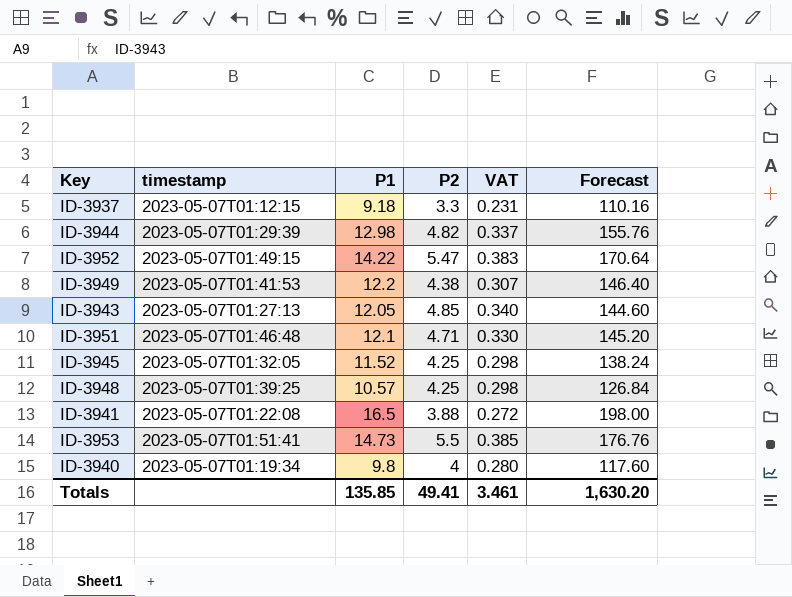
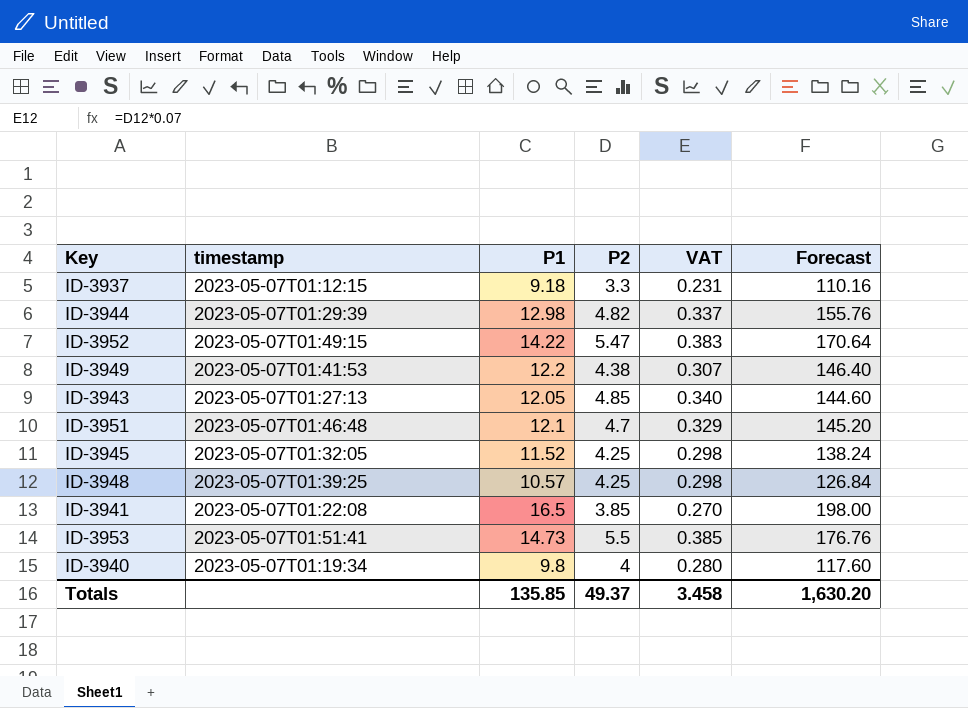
ID-3951 | P2: 4.71 -> 4.7
ID-3951 | VAT: 0.330 -> 0.329
ID-3941 | P2: 3.88 -> 3.85
ID-3941 | VAT: 0.272 -> 0.270
Totals | P2: 49.41 -> 49.37
Totals | VAT: 3.461 -> 3.458

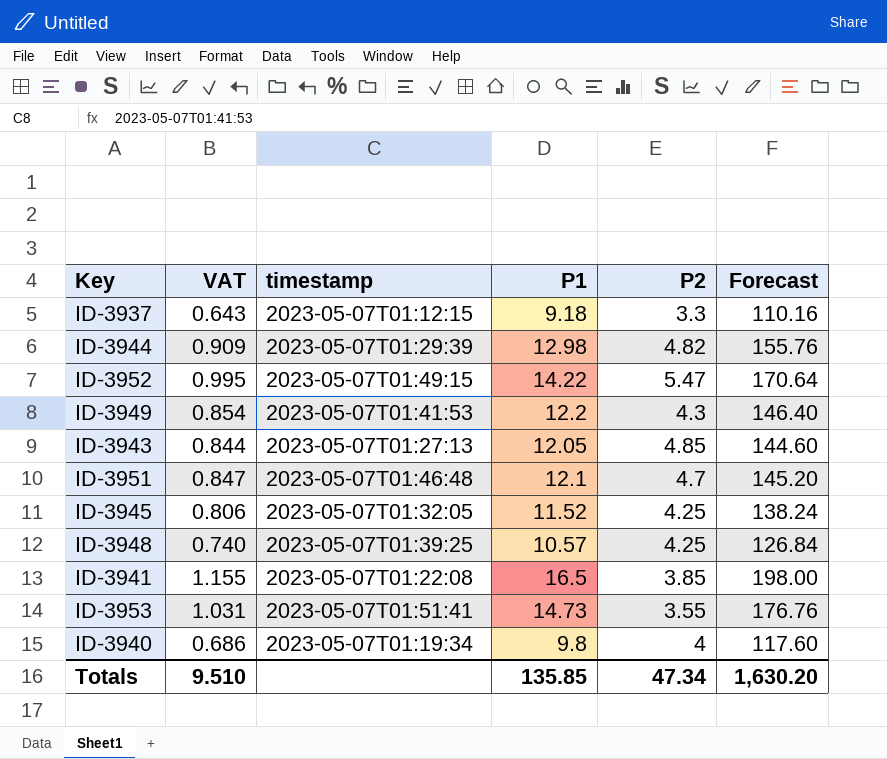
column VAT | formula: [P2] * 0.07 -> [P1] * 0.07
column VAT | position: 5 -> 2
ID-3949 | P2: 4.38 -> 4.3
ID-3953 | P2: 5.5 -> 3.55
Totals | VAT: 3.458 -> 9.510
Totals | P2: 49.37 -> 47.34

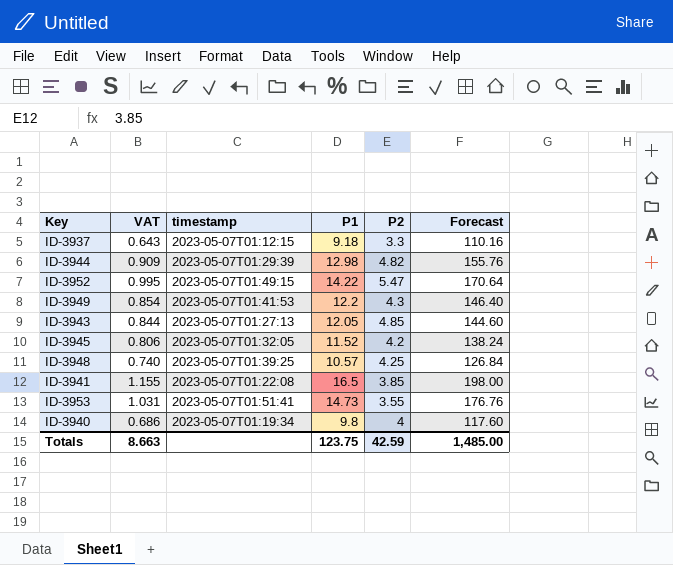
row ID-3951: 0.847 | 2023-05-07T01:46:48 | 12.1 | 4.7 | 145.20 -> none
ID-3945 | P2: 4.25 -> 4.2
Totals | VAT: 9.510 -> 8.663
Totals | P1: 135.85 -> 123.75
Totals | P2: 47.34 -> 42.59
Totals | Forecast: 1,630.20 -> 1,485.00

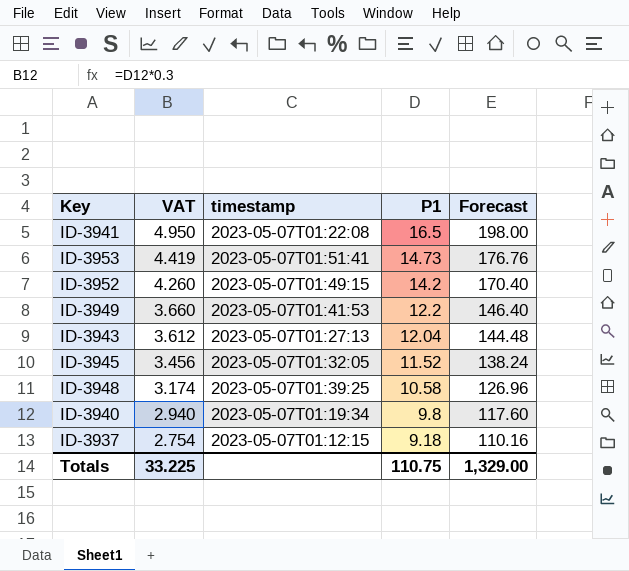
row order: none -> VAT descending
column P2 | position: 5 -> none
column VAT | formula: [P1] * 0.07 -> [P1] * 0.3
row ID-3944: 0.909 | 2023-05-07T01:29:39 | 12.98 | 4.82 | 155.76 -> none
ID-3952 | P1: 14.22 -> 14.2
ID-3952 | Forecast: 170.64 -> 170.40
ID-3943 | P1: 12.05 -> 12.04
ID-3943 | Forecast: 144.60 -> 144.48
ID-3948 | P1: 10.57 -> 10.58
ID-3948 | Forecast: 126.84 -> 126.96
Totals | VAT: 8.663 -> 33.225
Totals | P1: 123.75 -> 110.75
Totals | Forecast: 1,485.00 -> 1,329.00

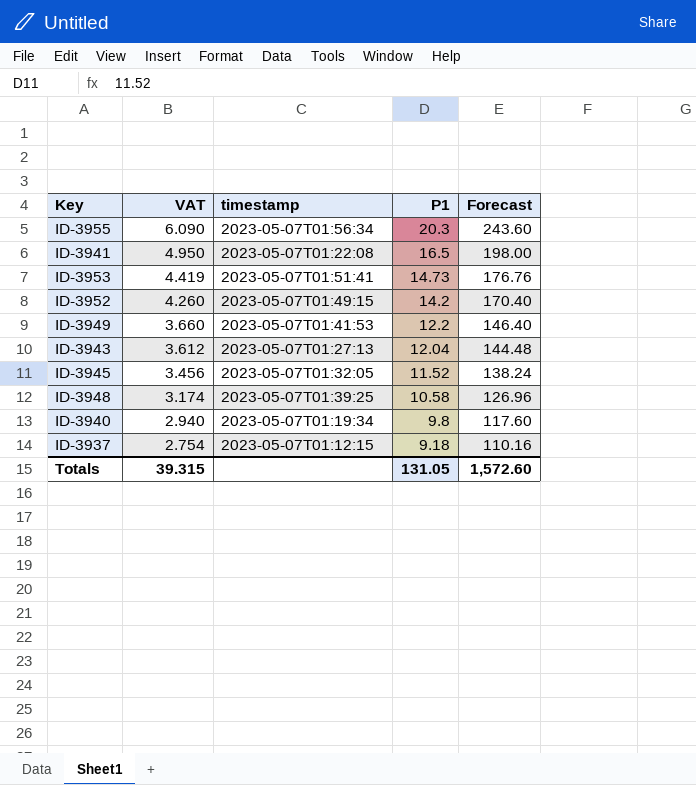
row ID-3955: none -> 6.090 | 2023-05-07T01:56:34 | 20.3 | 243.60
Totals | VAT: 33.225 -> 39.315
Totals | P1: 110.75 -> 131.05
Totals | Forecast: 1,329.00 -> 1,572.60

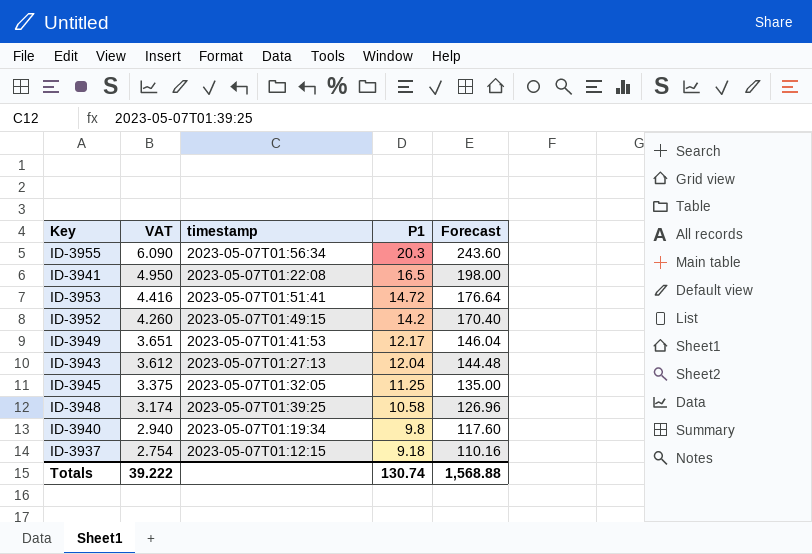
ID-3953 | VAT: 4.419 -> 4.416
ID-3953 | P1: 14.73 -> 14.72
ID-3953 | Forecast: 176.76 -> 176.64
ID-3949 | VAT: 3.660 -> 3.651
ID-3949 | P1: 12.2 -> 12.17
ID-3949 | Forecast: 146.40 -> 146.04
ID-3945 | VAT: 3.456 -> 3.375
ID-3945 | P1: 11.52 -> 11.25
ID-3945 | Forecast: 138.24 -> 135.00
Totals | VAT: 39.315 -> 39.222
Totals | P1: 131.05 -> 130.74
Totals | Forecast: 1,572.60 -> 1,568.88

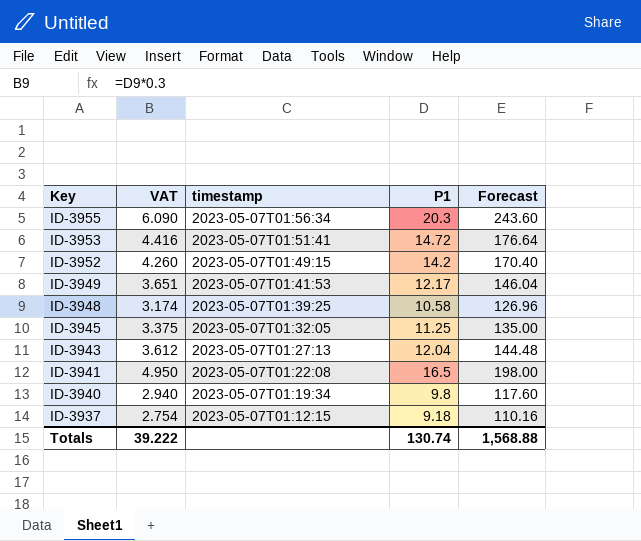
row order: VAT descending -> Key descending

